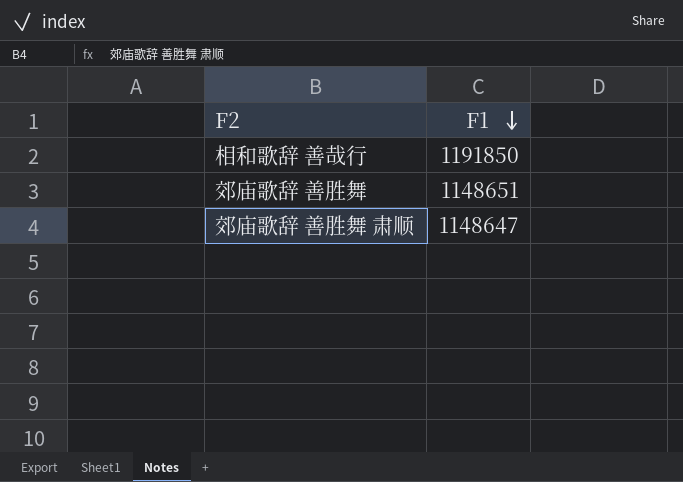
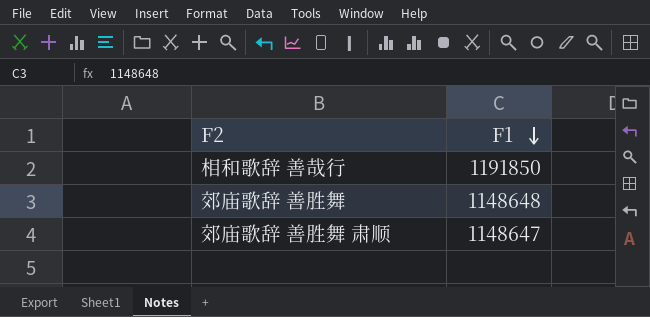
郊庙歌辞 善胜舞 | F1: 1148651 -> 1148648

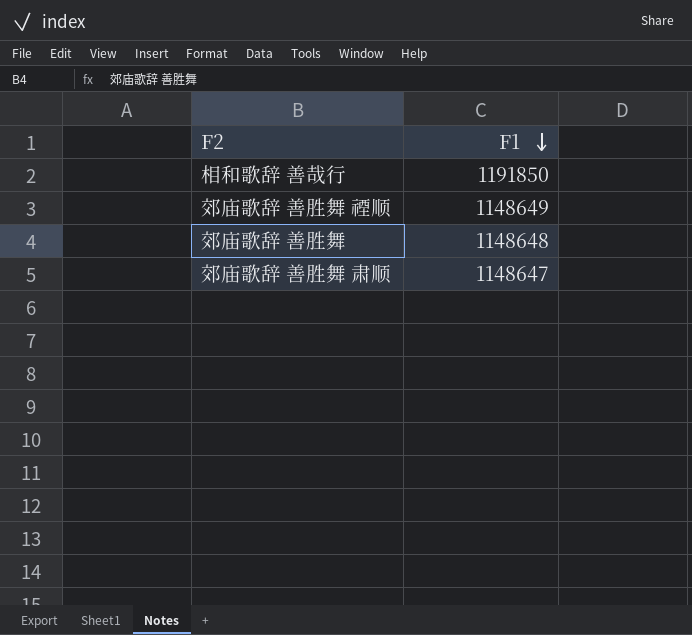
row 郊庙歌辞 善胜舞 禋顺: none -> 1148649

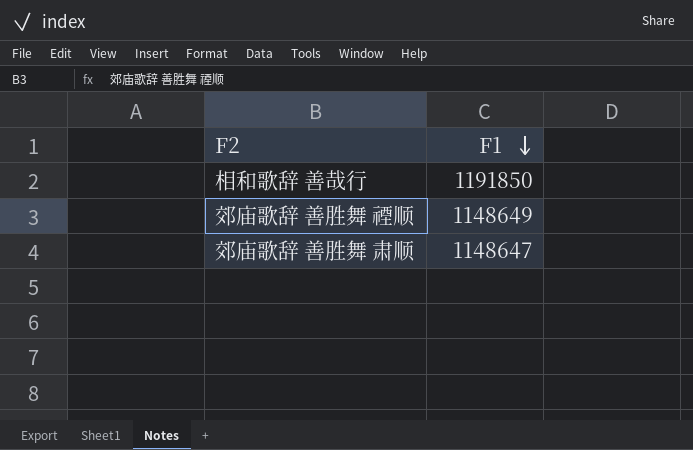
row 郊庙歌辞 善胜舞: 1148648 -> none

